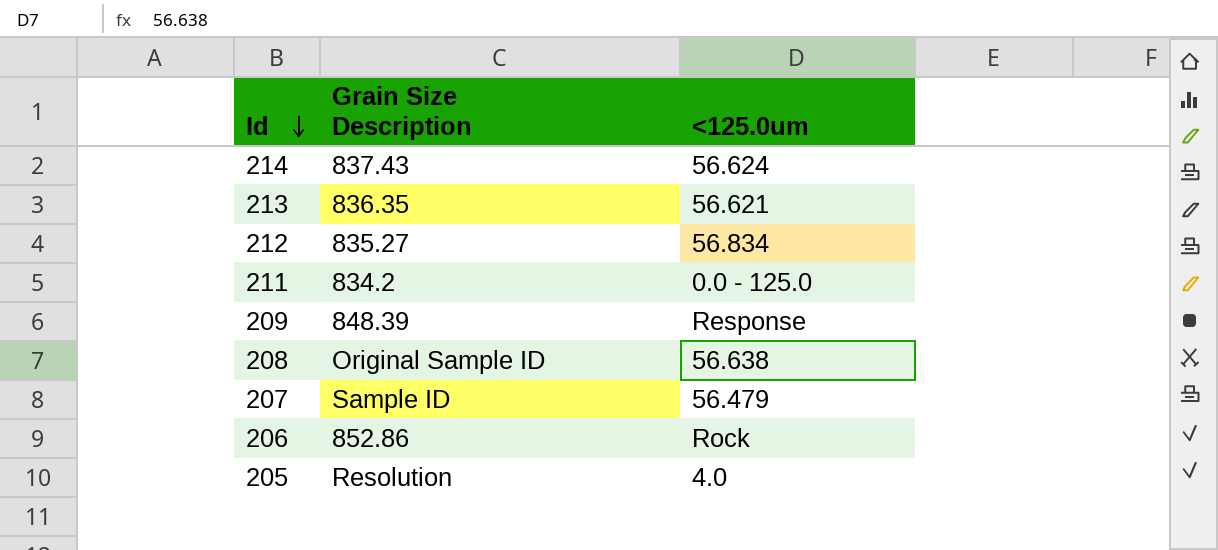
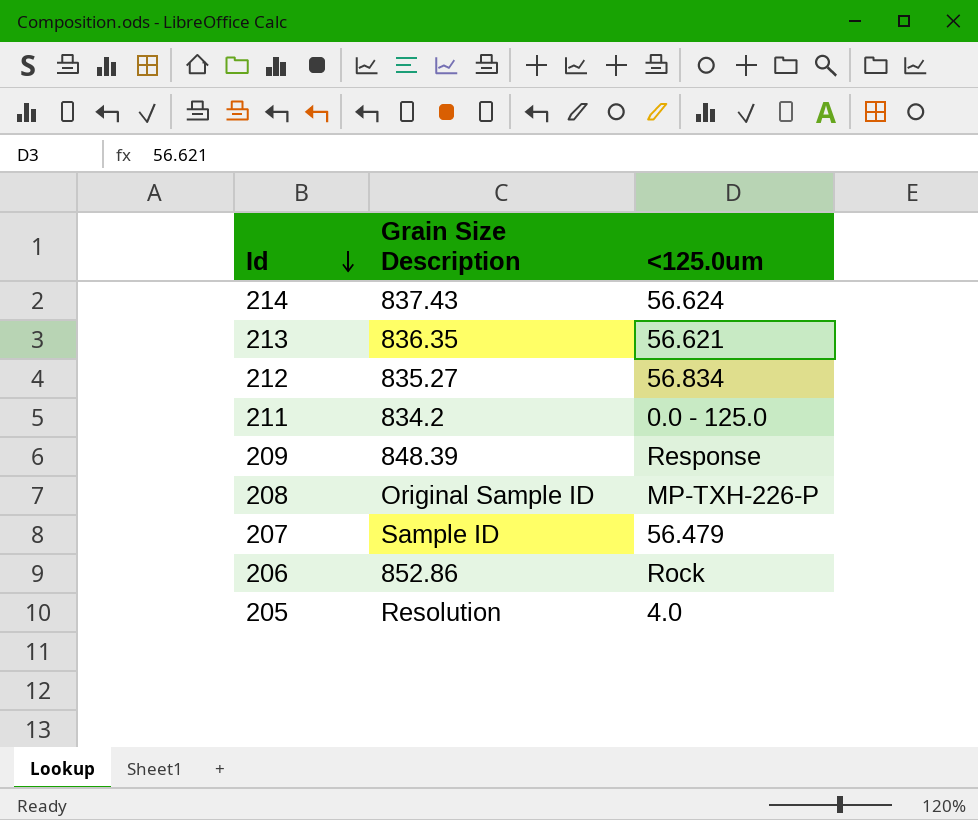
208 | <125.0um: 56.638 -> MP-TXH-226-P

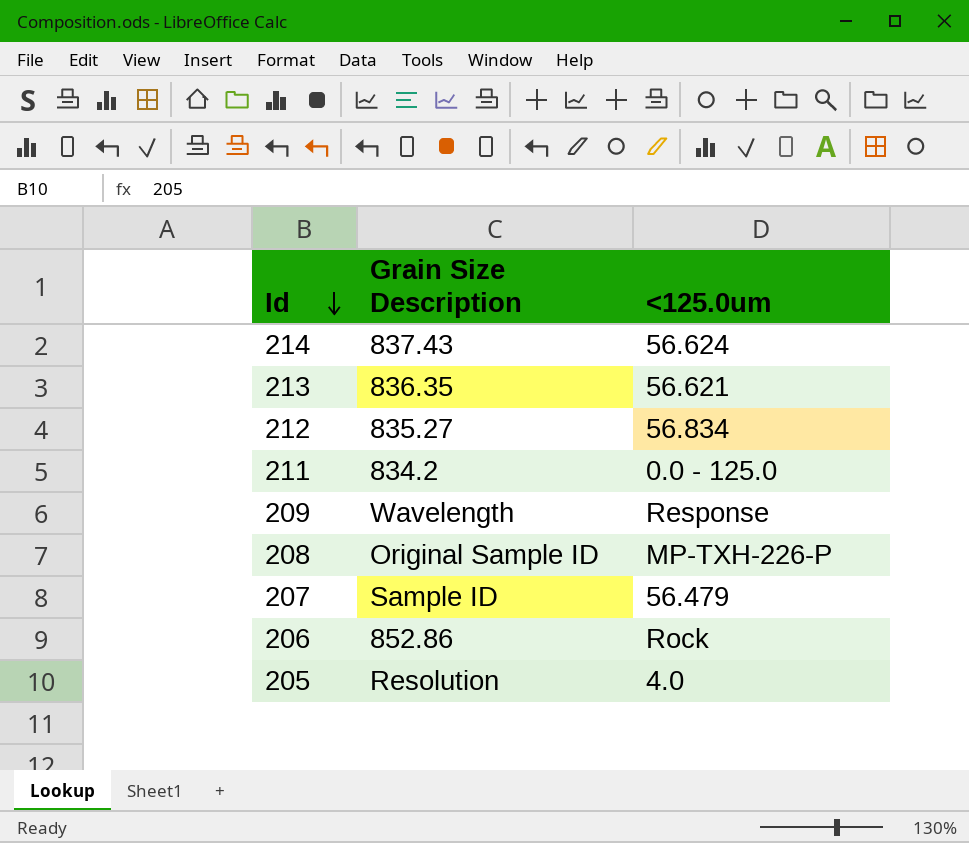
209 | Grain Size Description: 848.39 -> Wavelength

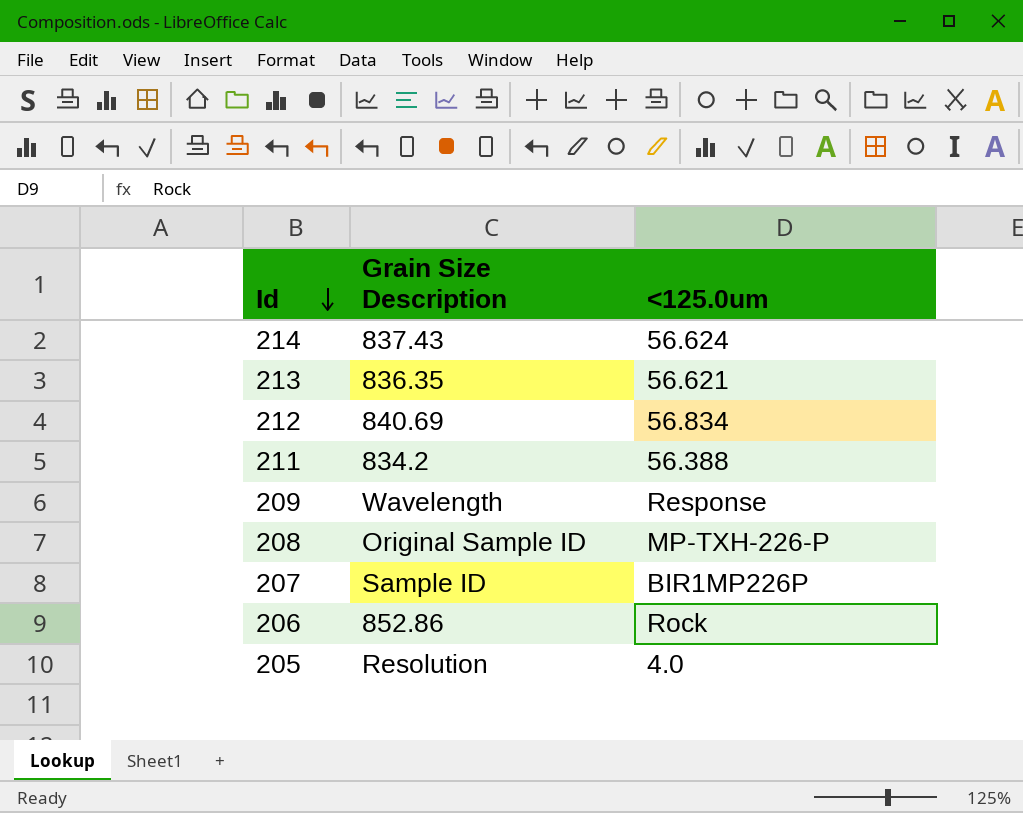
212 | Grain Size Description: 835.27 -> 840.69
211 | <125.0um: 0.0 - 125.0 -> 56.388
207 | <125.0um: 56.479 -> BIR1MP226P

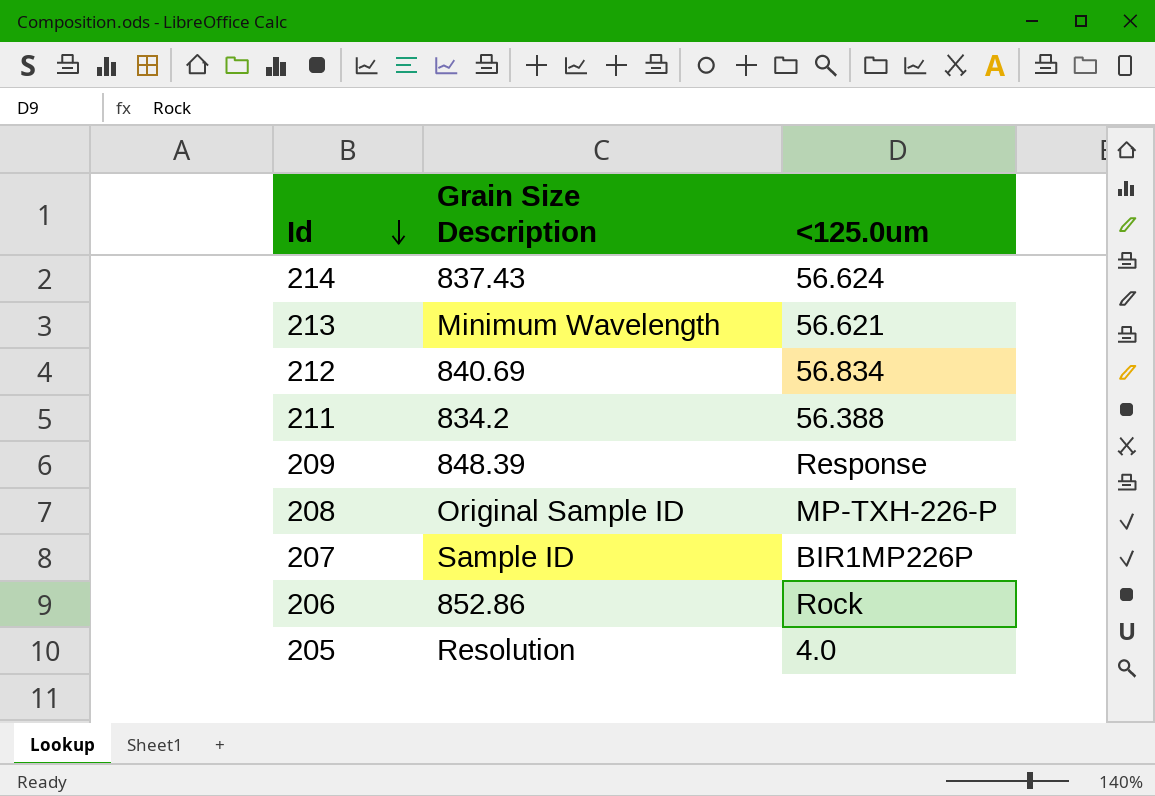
213 | Grain Size Description: 836.35 -> Minimum Wavelength
209 | Grain Size Description: Wavelength -> 848.39

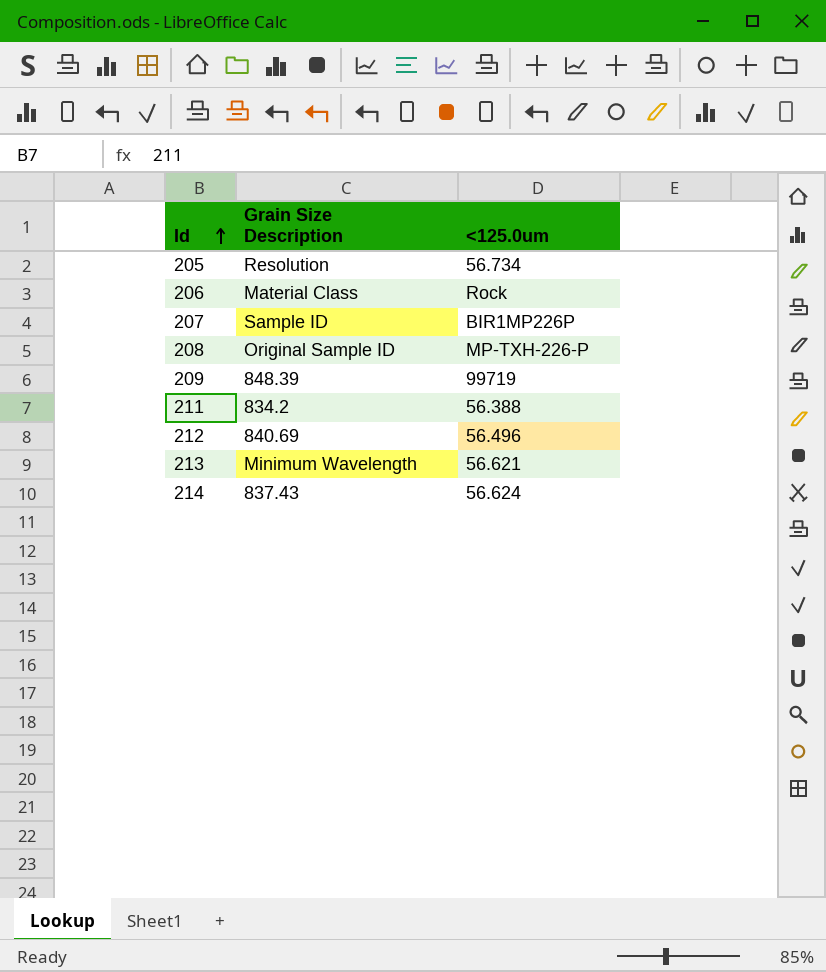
row order: Id descending -> Id ascending
205 | <125.0um: 4.0 -> 56.734
206 | Grain Size Description: 852.86 -> Material Class
209 | <125.0um: Response -> 99719
212 | <125.0um: 56.834 -> 56.496

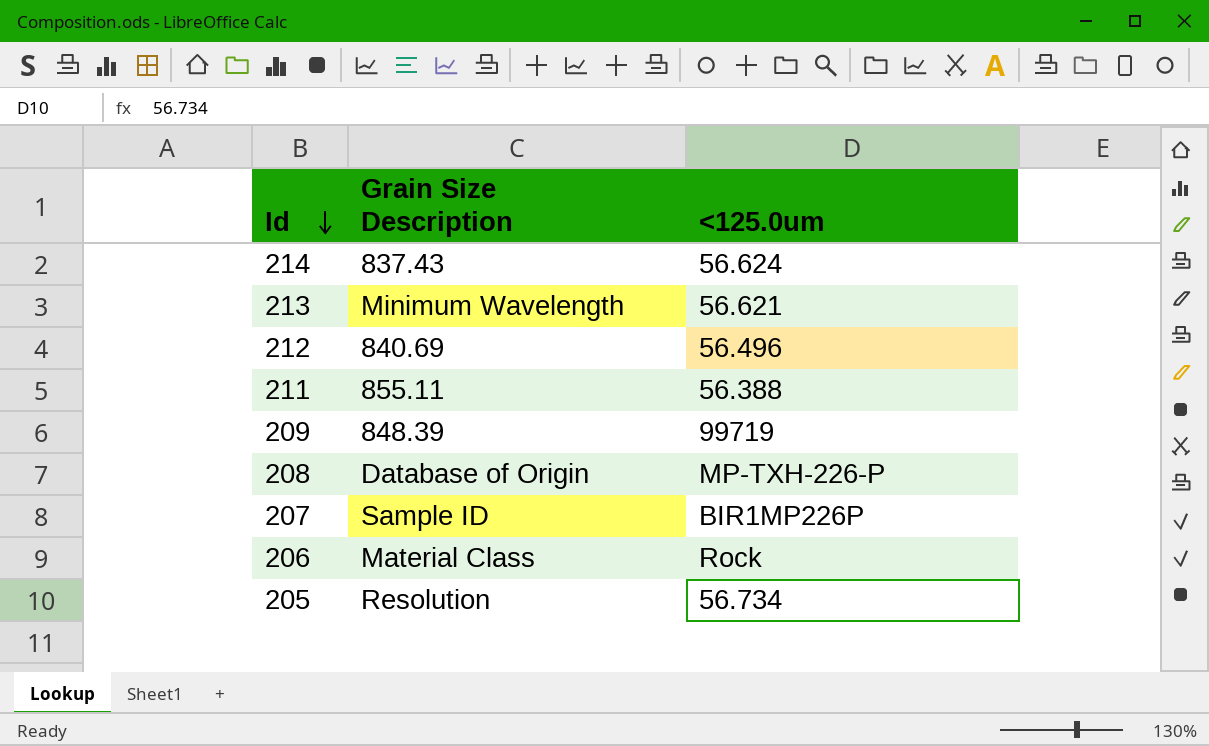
row order: Id ascending -> Id descending
211 | Grain Size Description: 834.2 -> 855.11
208 | Grain Size Description: Original Sample ID -> Database of Origin

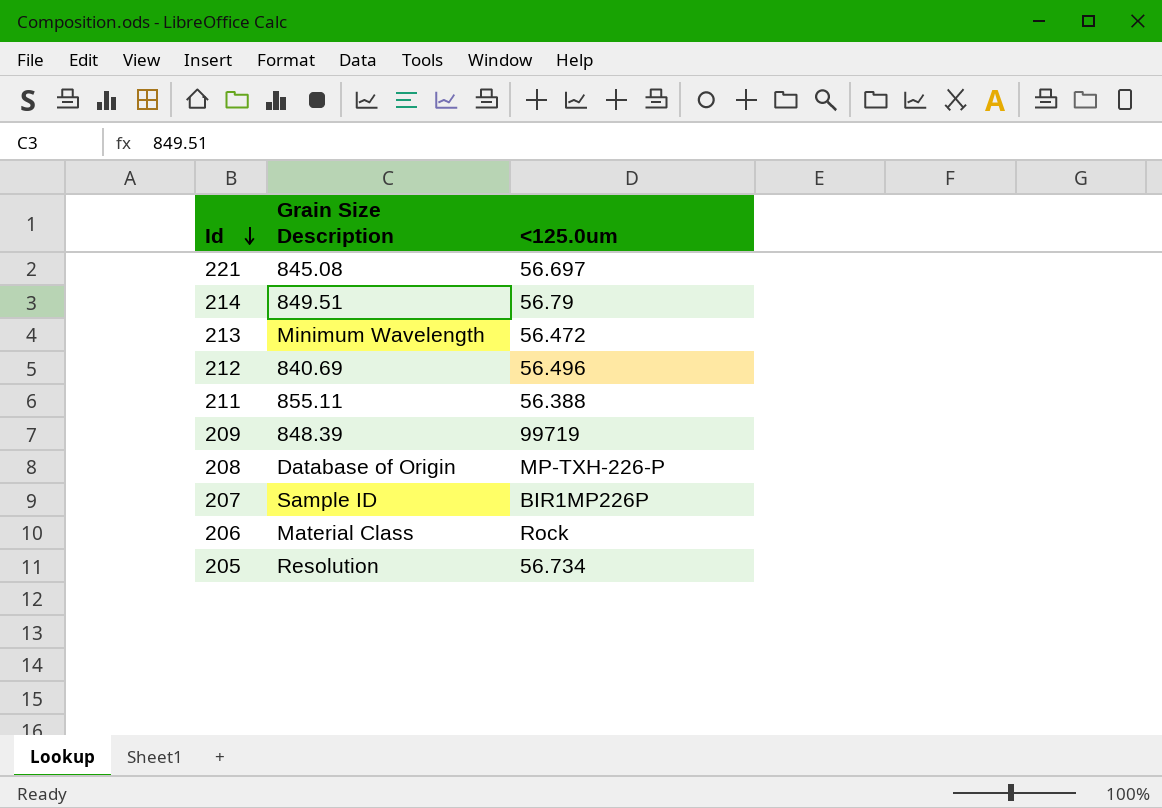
row 221: none -> 845.08 | 56.697
214 | Grain Size Description: 837.43 -> 849.51
214 | <125.0um: 56.624 -> 56.79
213 | <125.0um: 56.621 -> 56.472

